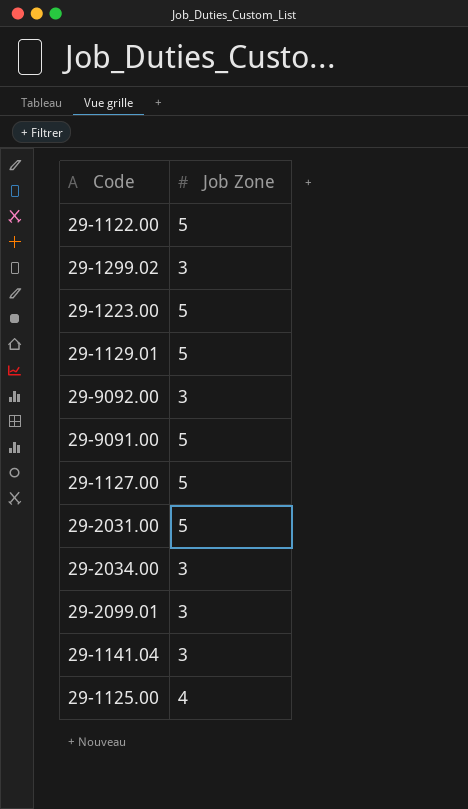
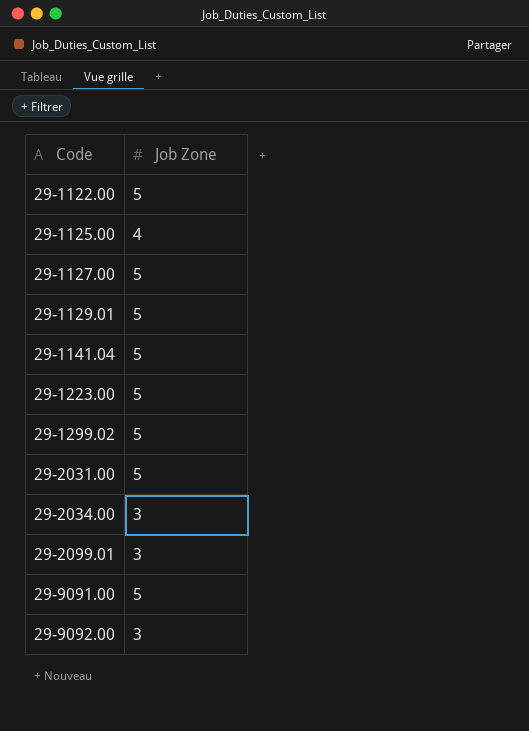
row order: none -> Code ascending
29-1141.04 | Job Zone: 3 -> 5
29-1299.02 | Job Zone: 3 -> 5

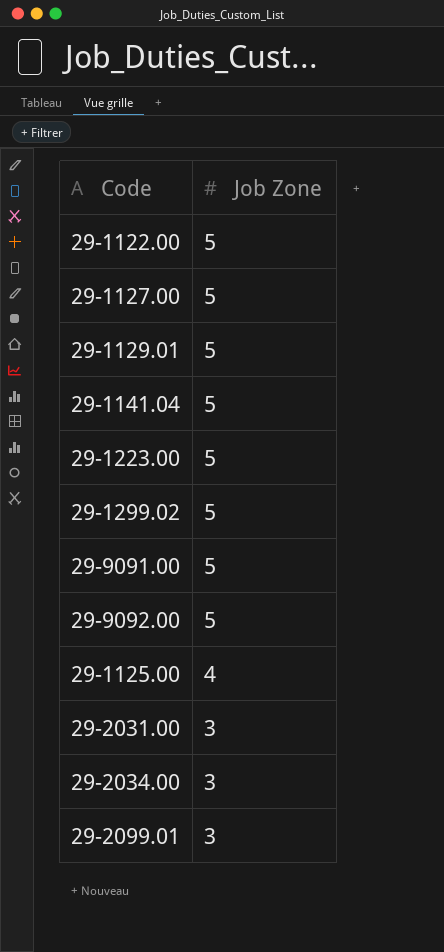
row order: Code ascending -> Job Zone descending
29-9092.00 | Job Zone: 3 -> 5
29-2031.00 | Job Zone: 5 -> 3

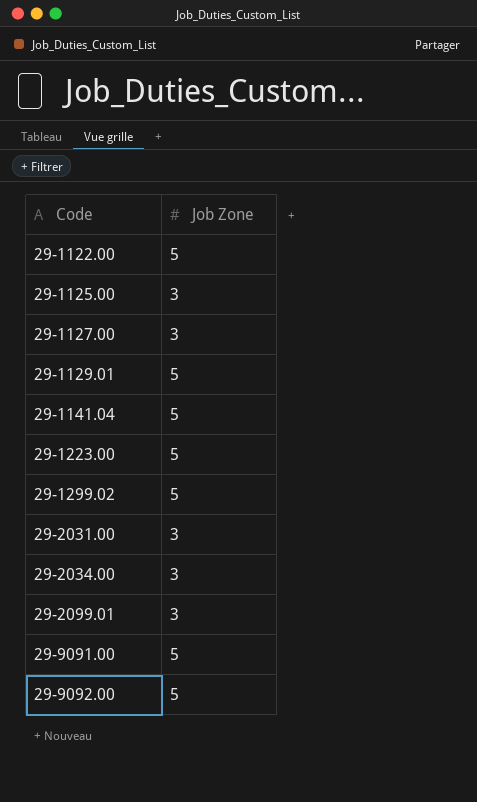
row order: Job Zone descending -> Code ascending
29-1125.00 | Job Zone: 4 -> 3
29-1127.00 | Job Zone: 5 -> 3

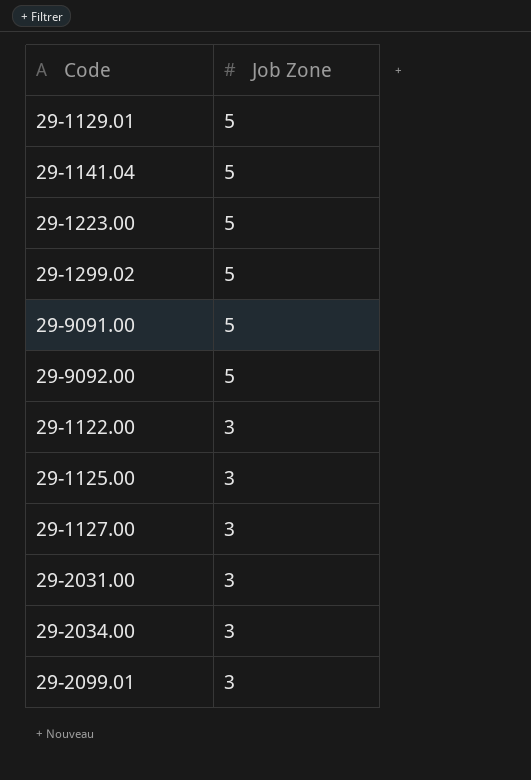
row order: Code ascending -> Job Zone descending
29-1122.00 | Job Zone: 5 -> 3

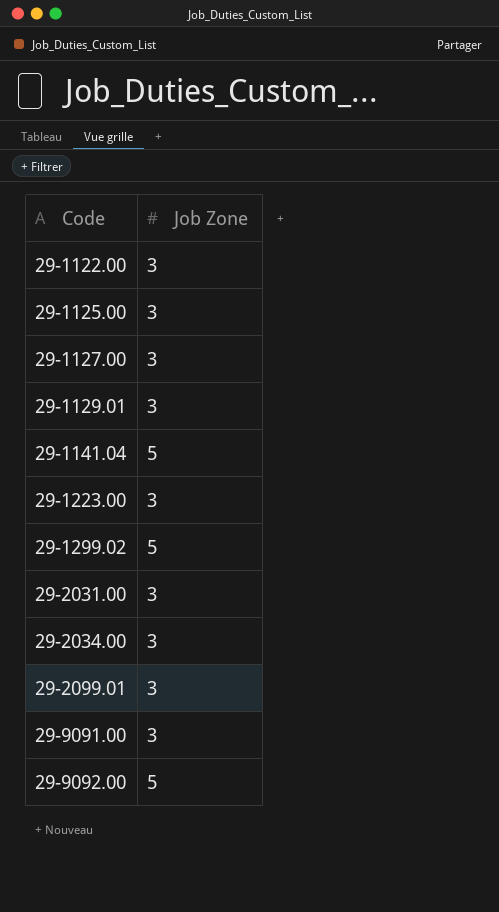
row order: Job Zone descending -> Code ascending
29-1129.01 | Job Zone: 5 -> 3
29-1223.00 | Job Zone: 5 -> 3
29-9091.00 | Job Zone: 5 -> 3

